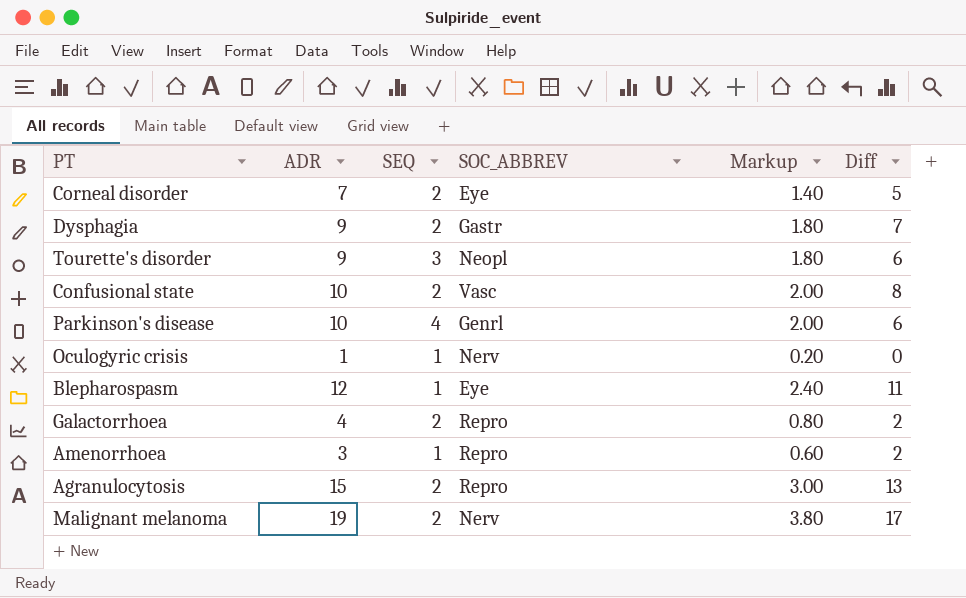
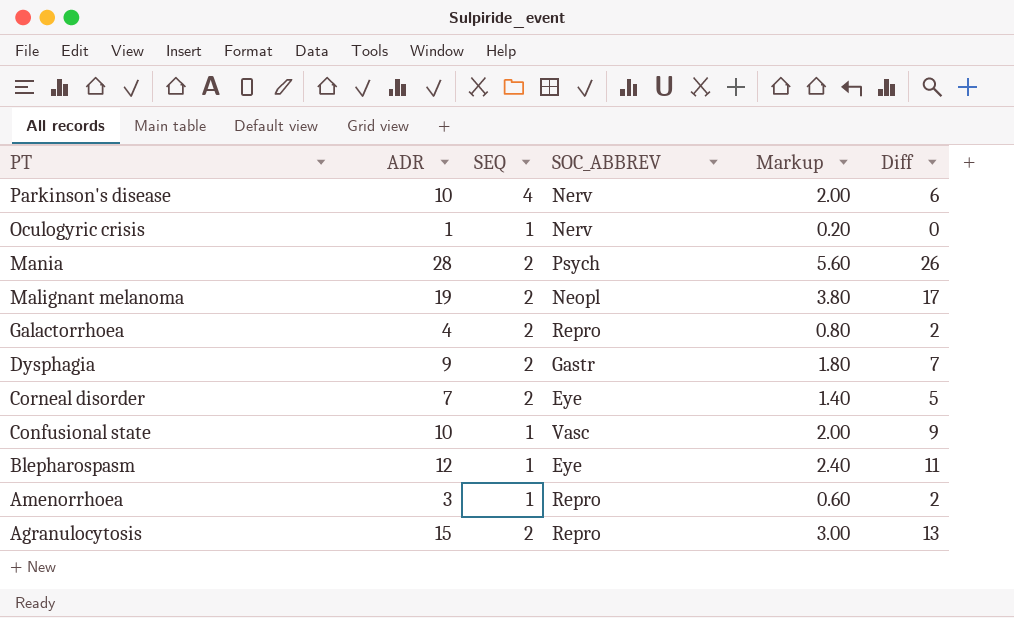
row order: none -> PT descending
row Tourette's disorder: 9 | 3 | Neopl | 1.80 | 6 -> none
Parkinson's disease | SOC_ABBREV: Genrl -> Nerv
row Mania: none -> 28 | 2 | Psych | 5.60 | 26
Malignant melanoma | SOC_ABBREV: Nerv -> Neopl
Confusional state | SEQ: 2 -> 1
Confusional state | Diff: 8 -> 9

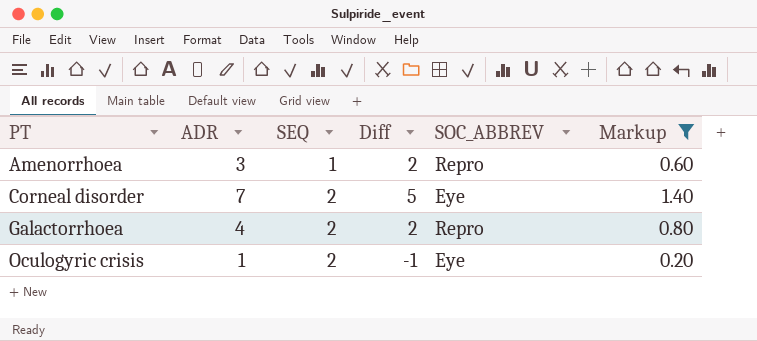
filter: none -> Markup <= 1.40
row order: PT descending -> PT ascending
column Diff | position: 6 -> 4
Oculogyric crisis | SEQ: 1 -> 2
Oculogyric crisis | Diff: 0 -> -1
Oculogyric crisis | SOC_ABBREV: Nerv -> Eye

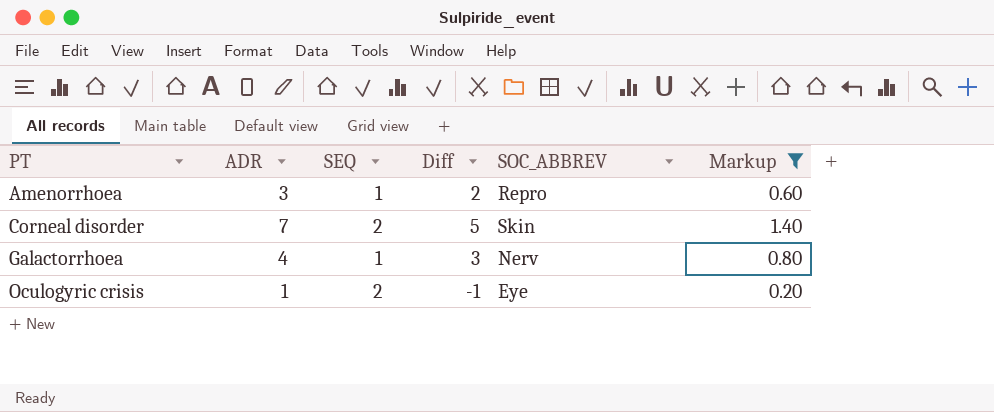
Corneal disorder | SOC_ABBREV: Eye -> Skin
Galactorrhoea | SEQ: 2 -> 1
Galactorrhoea | Diff: 2 -> 3
Galactorrhoea | SOC_ABBREV: Repro -> Nerv

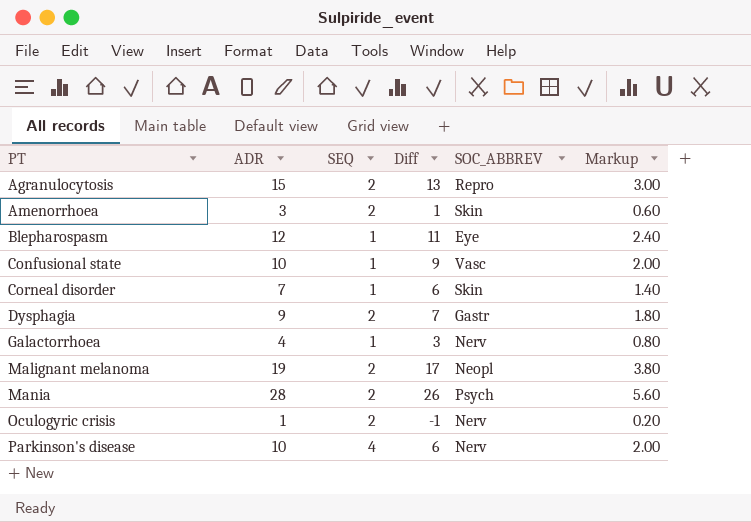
filter: Markup <= 1.40 -> none
Amenorrhoea | SEQ: 1 -> 2
Amenorrhoea | Diff: 2 -> 1
Amenorrhoea | SOC_ABBREV: Repro -> Skin
Corneal disorder | SEQ: 2 -> 1
Corneal disorder | Diff: 5 -> 6
Oculogyric crisis | SOC_ABBREV: Eye -> Nerv

